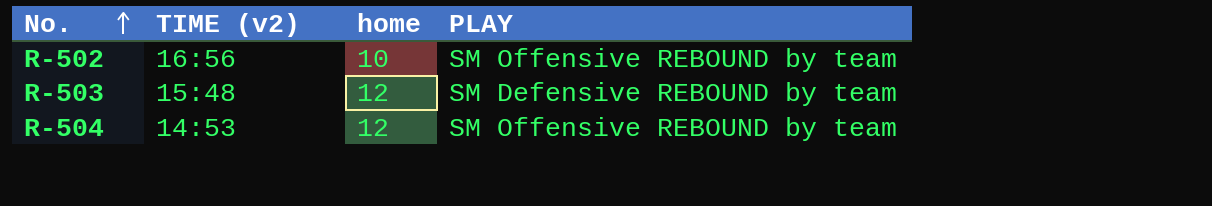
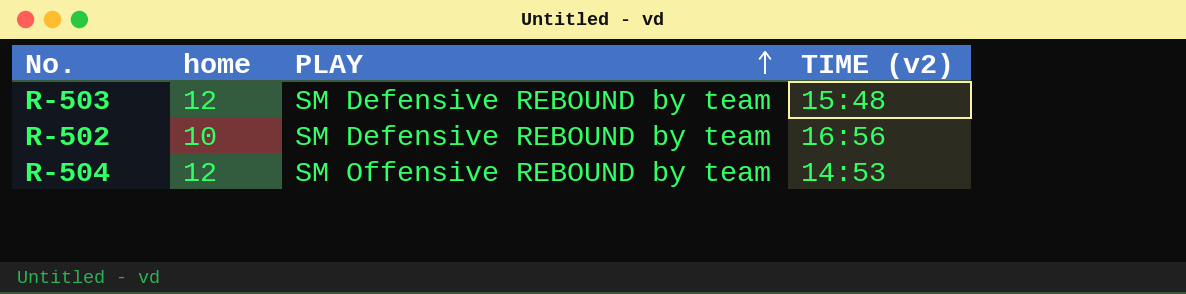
row order: No. ascending -> PLAY ascending
column TIME (v2) | position: 2 -> 4
R-502 | PLAY: SM Offensive REBOUND by team -> SM Defensive REBOUND by team

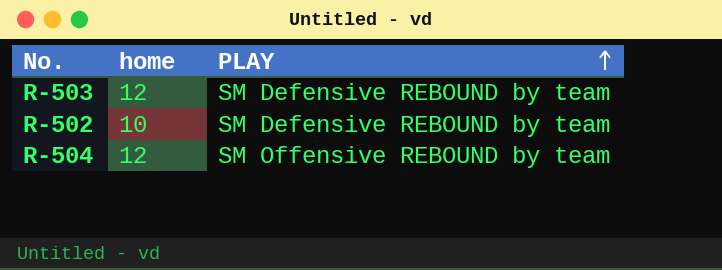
column TIME (v2) | position: 4 -> none

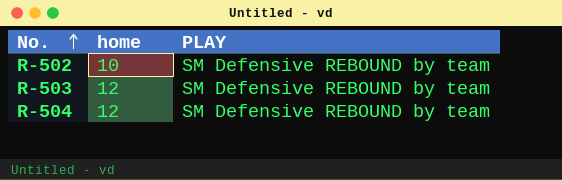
row order: PLAY ascending -> No. ascending
R-504 | PLAY: SM Offensive REBOUND by team -> SM Defensive REBOUND by team

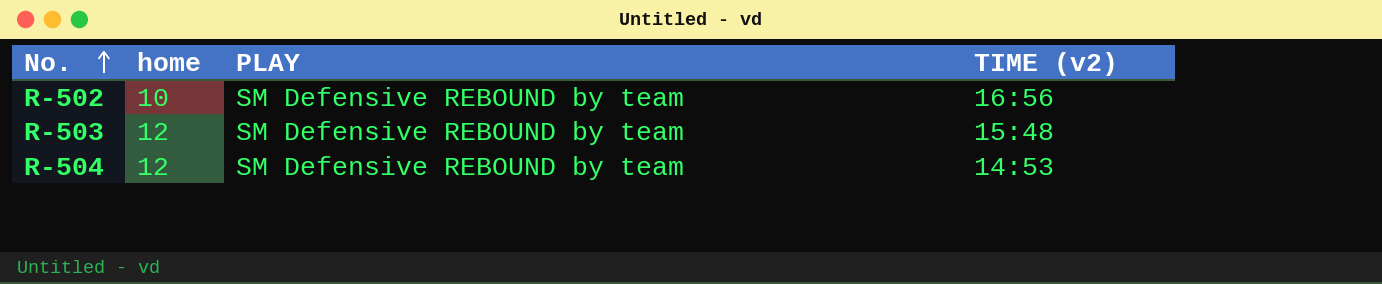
column TIME (v2) | position: none -> 4

